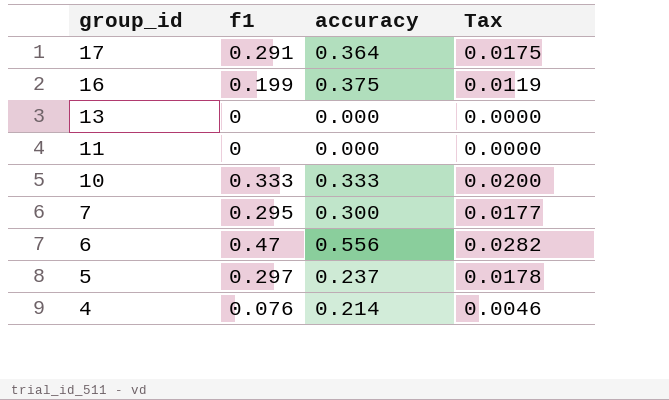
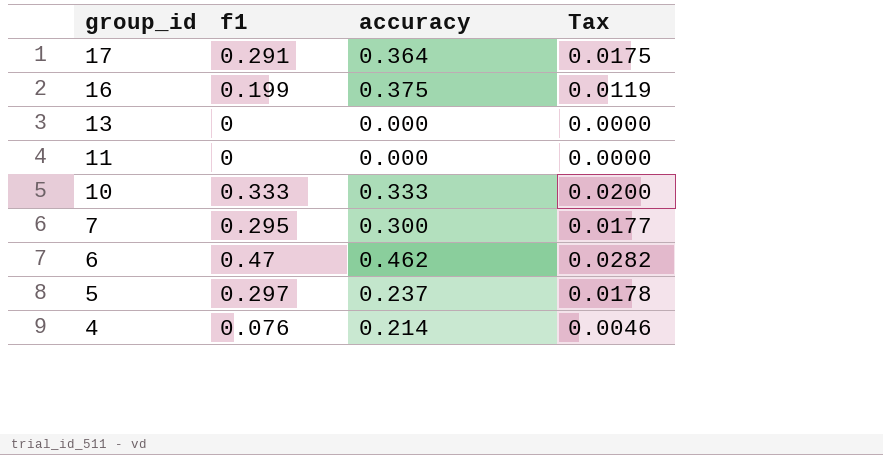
6 | accuracy: 0.556 -> 0.462

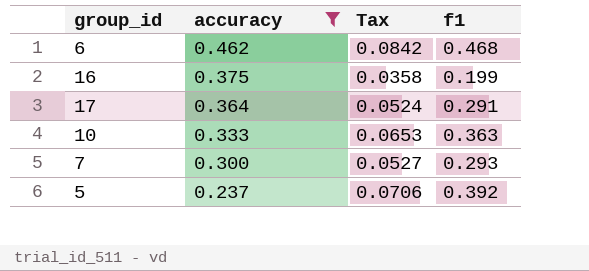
filter: none -> accuracy >= 0.237
row order: group_id descending -> accuracy descending
column Tax | formula: [f1] * 0.06 -> [f1] * 0.18
column f1 | position: 2 -> 4
6 | f1: 0.47 -> 0.468
10 | f1: 0.333 -> 0.363
7 | f1: 0.295 -> 0.293
5 | f1: 0.297 -> 0.392

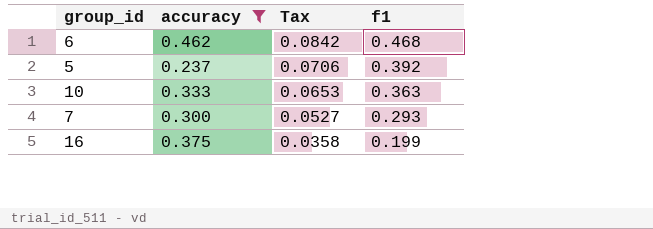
row order: accuracy descending -> Tax descending
row 17: 0.364 | 0.0524 | 0.291 -> none

